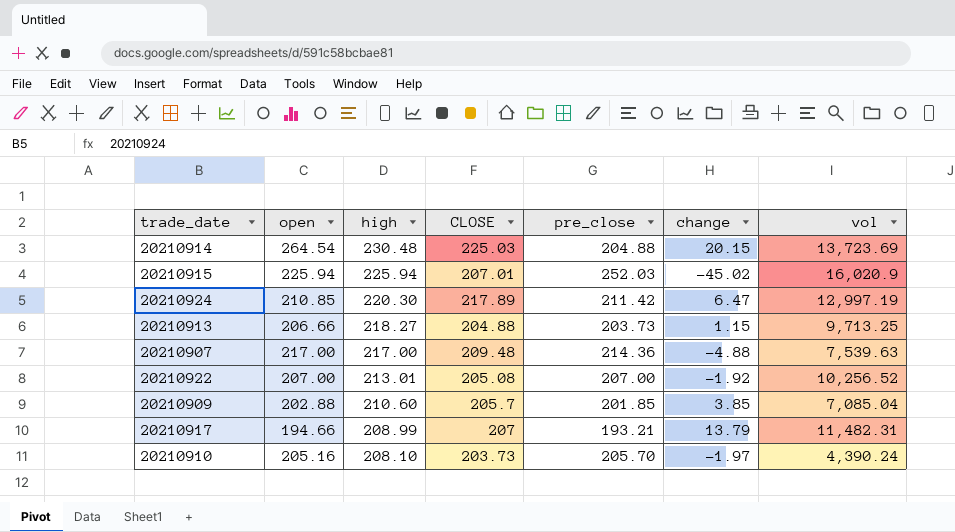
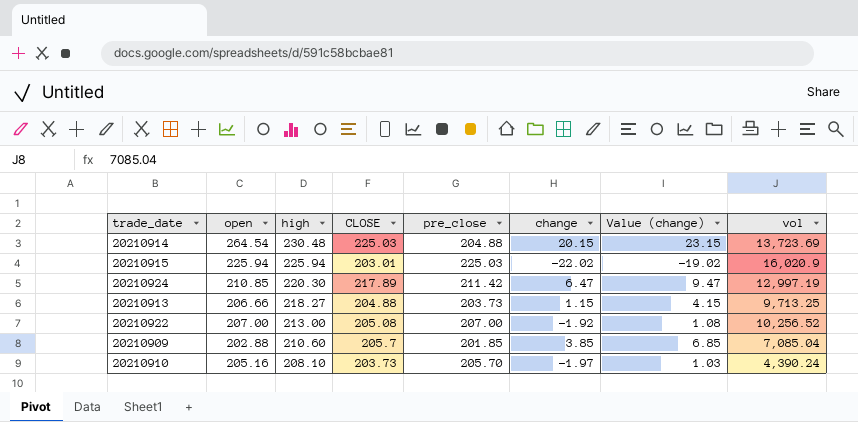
column Value (change) | formula: none -> [change] + 3
row 20210907: 217.00 | 217.00 | 209.48 | 214.36 | -4.88 | 7,539.63 -> none
row 20210917: 194.66 | 208.99 | 207 | 193.21 | 13.79 | 11,482.31 -> none
20210915 | CLOSE: 207.01 -> 203.01
20210915 | pre_close: 252.03 -> 225.03
20210915 | change: -45.02 -> -22.02
20210922 | high: 213.01 -> 213.00

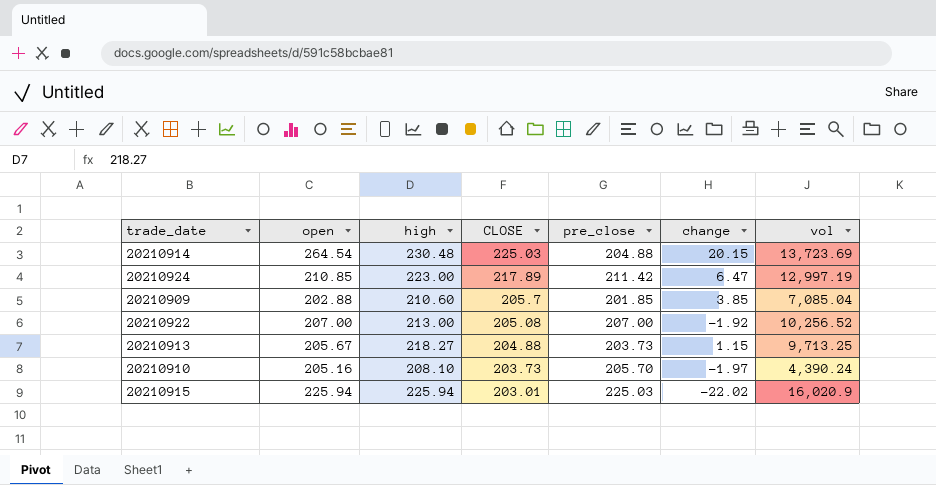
row order: high descending -> CLOSE descending
column Value (change) | formula: [change] + 3 -> none
20210924 | high: 220.30 -> 223.00
20210913 | open: 206.66 -> 205.67

